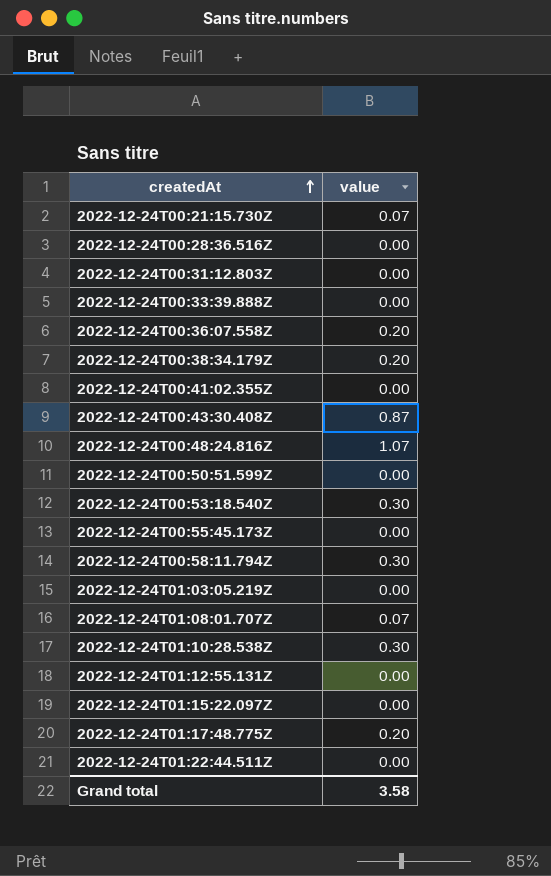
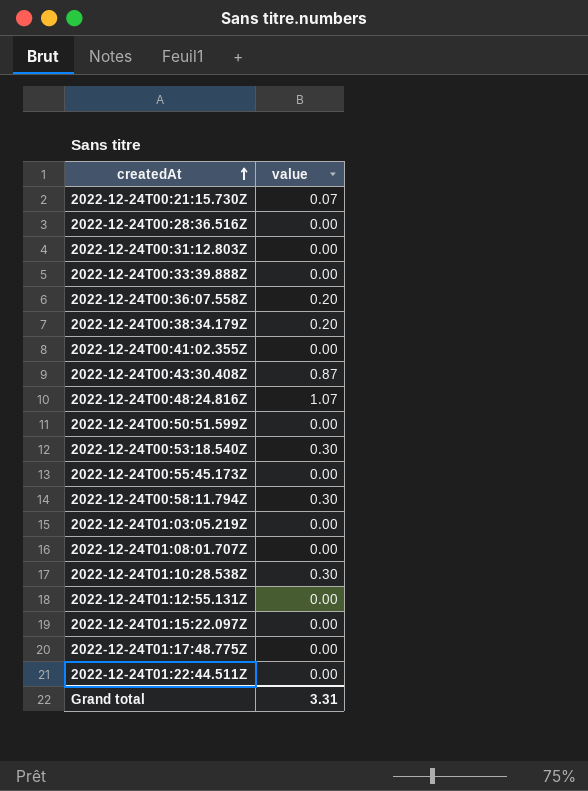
2022-12-24T01:08:01.707Z | value: 0.07 -> 0.00
2022-12-24T01:17:48.775Z | value: 0.20 -> 0.00
Grand total | value: 3.58 -> 3.31

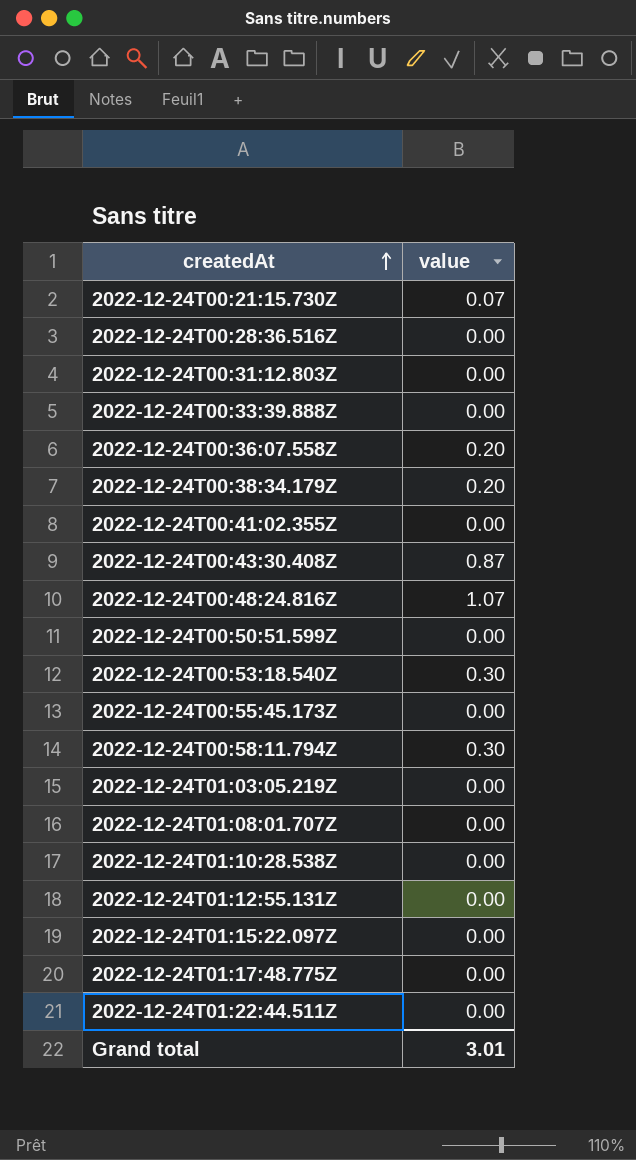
2022-12-24T01:10:28.538Z | value: 0.30 -> 0.00
Grand total | value: 3.31 -> 3.01

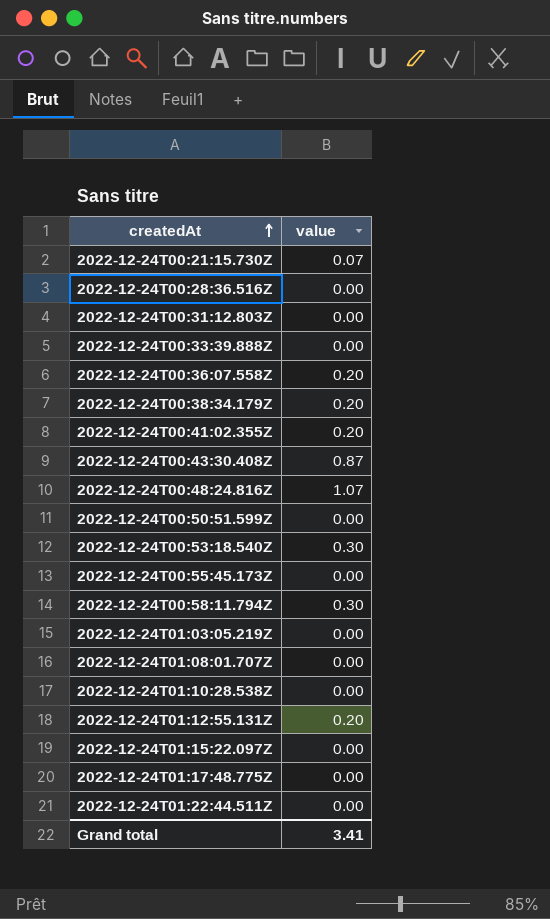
2022-12-24T00:41:02.355Z | value: 0.00 -> 0.20
2022-12-24T01:12:55.131Z | value: 0.00 -> 0.20
Grand total | value: 3.01 -> 3.41

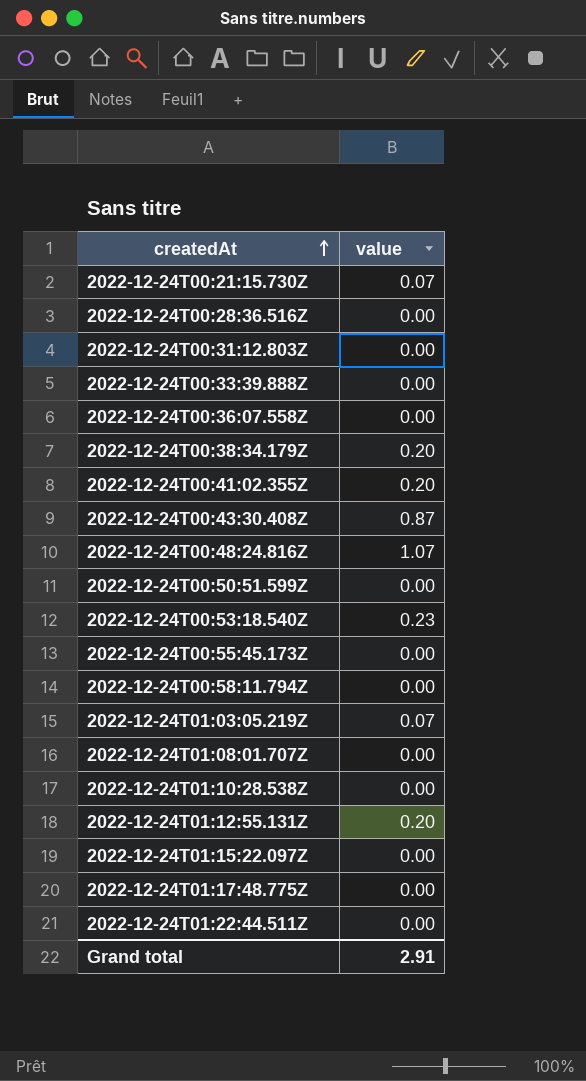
2022-12-24T00:36:07.558Z | value: 0.20 -> 0.00
2022-12-24T00:53:18.540Z | value: 0.30 -> 0.23
2022-12-24T00:58:11.794Z | value: 0.30 -> 0.00
2022-12-24T01:03:05.219Z | value: 0.00 -> 0.07
Grand total | value: 3.41 -> 2.91

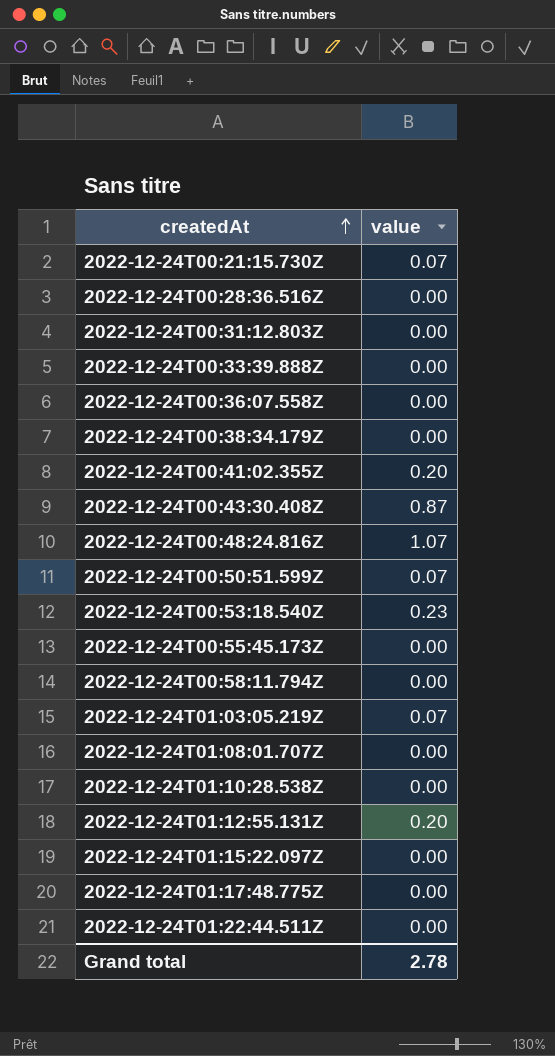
2022-12-24T00:38:34.179Z | value: 0.20 -> 0.00
2022-12-24T00:50:51.599Z | value: 0.00 -> 0.07
Grand total | value: 2.91 -> 2.78

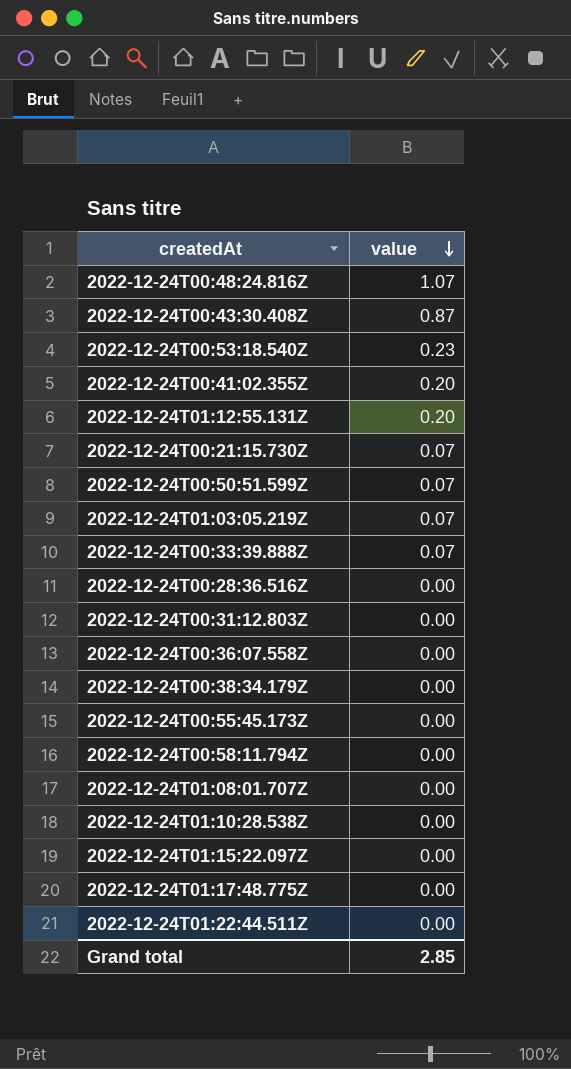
row order: createdAt ascending -> value descending
2022-12-24T00:33:39.888Z | value: 0.00 -> 0.07
Grand total | value: 2.78 -> 2.85

